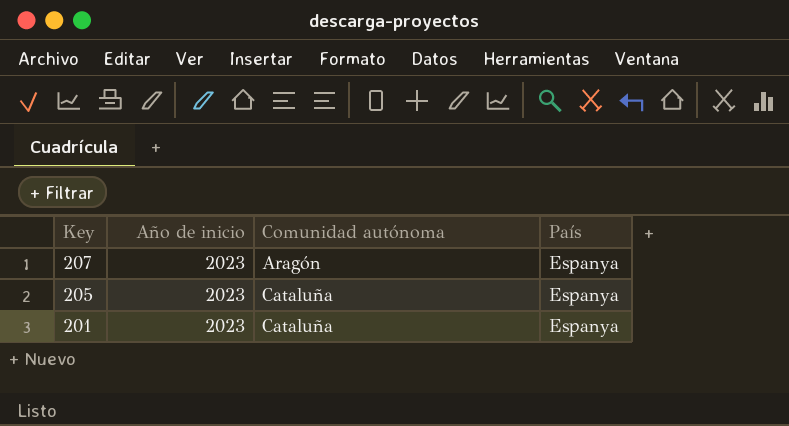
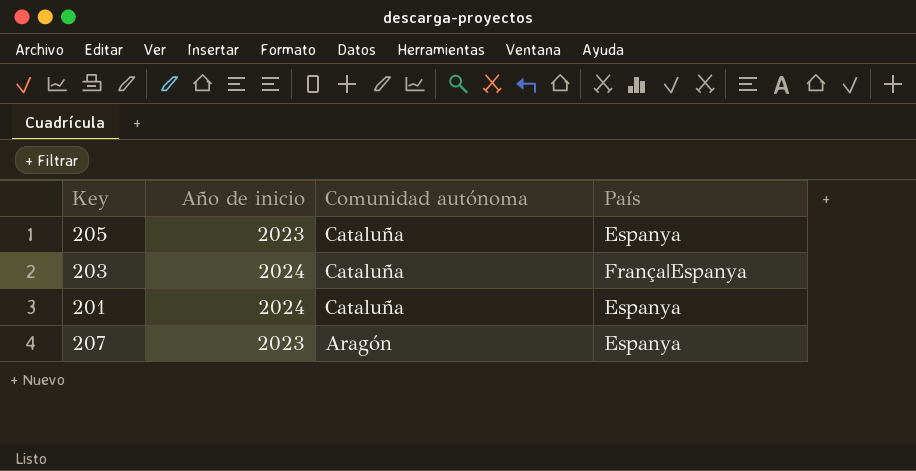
row order: Key descending -> Comunidad autónoma descending
row 203: none -> 2024 | Cataluña | França|Espanya
201 | Año de inicio: 2023 -> 2024

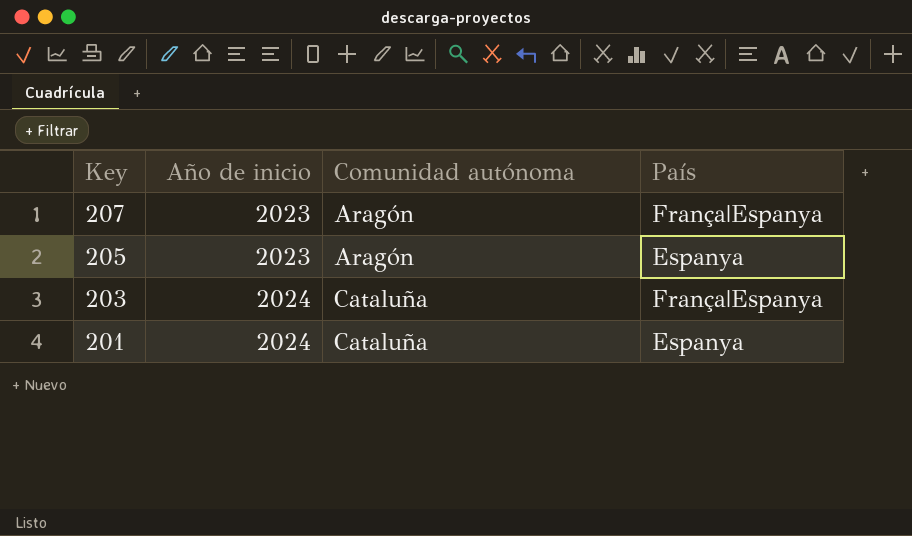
row order: Comunidad autónoma descending -> Key descending
207 | País: Espanya -> França|Espanya
205 | Comunidad autónoma: Cataluña -> Aragón

